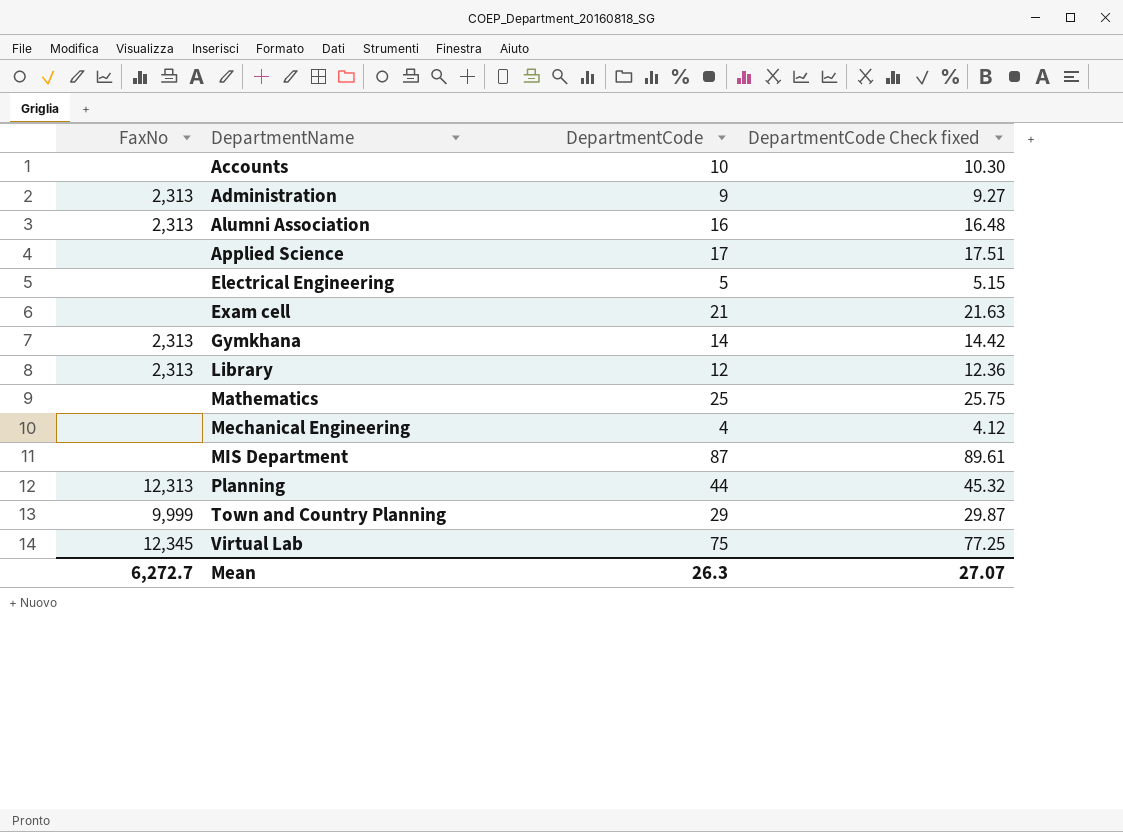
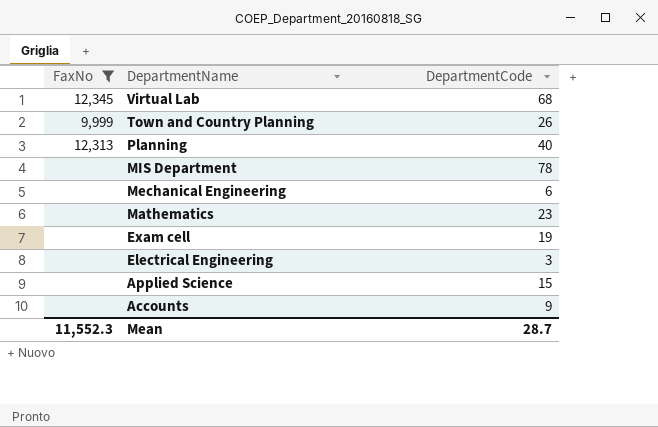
filter: none -> FaxNo != 2,313
row order: DepartmentName ascending -> DepartmentName descending
column DepartmentCode Check fixed | formula: [DepartmentCode] * 1.03 -> none
Virtual Lab | DepartmentCode: 75 -> 68
Town and Country Planning | DepartmentCode: 29 -> 26
Planning | DepartmentCode: 44 -> 40
MIS Department | DepartmentCode: 87 -> 78
Mechanical Engineering | DepartmentCode: 4 -> 6
Mathematics | DepartmentCode: 25 -> 23
Exam cell | DepartmentCode: 21 -> 19
Electrical Engineering | DepartmentCode: 5 -> 3
Applied Science | DepartmentCode: 17 -> 15
Accounts | DepartmentCode: 10 -> 9
Mean | FaxNo: 6,272.7 -> 11,552.3
Mean | DepartmentCode: 26.3 -> 28.7

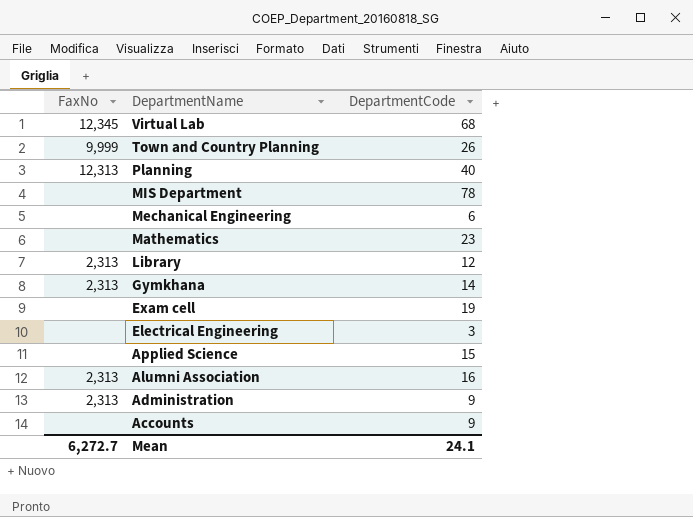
filter: FaxNo != 2,313 -> none
Mean | FaxNo: 11,552.3 -> 6,272.7
Mean | DepartmentCode: 28.7 -> 24.1

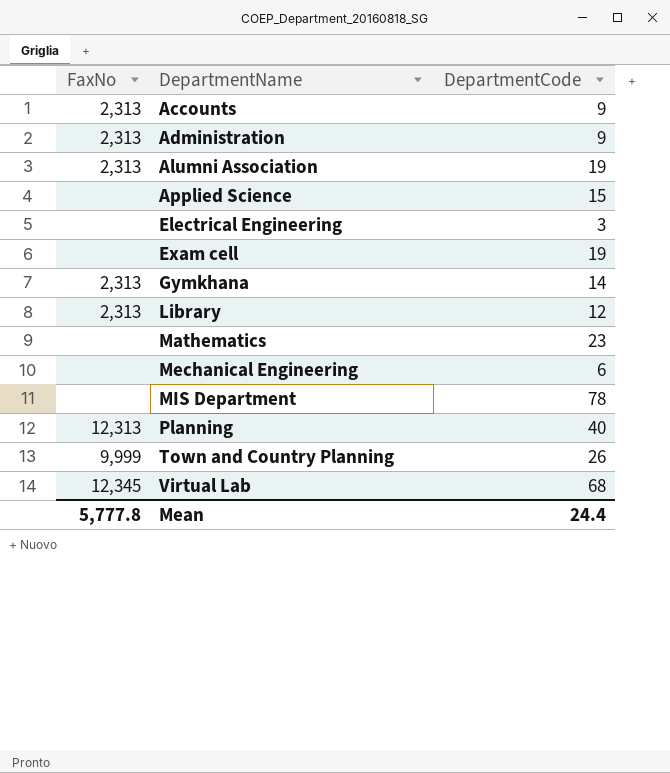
row order: DepartmentName descending -> DepartmentName ascending
Accounts | FaxNo: none -> 2,313
Alumni Association | DepartmentCode: 16 -> 19
Mean | FaxNo: 6,272.7 -> 5,777.8
Mean | DepartmentCode: 24.1 -> 24.4

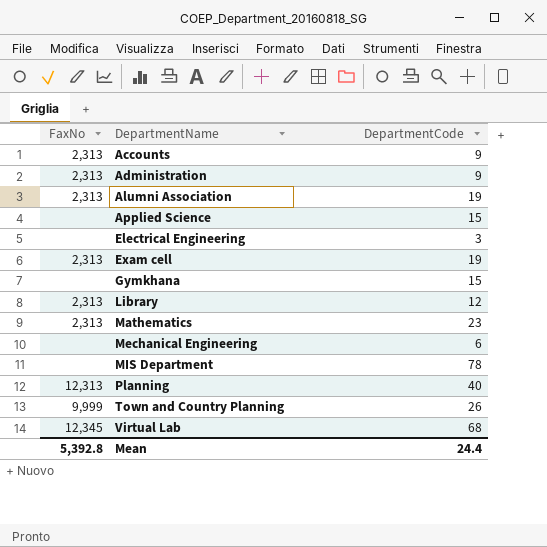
Exam cell | FaxNo: none -> 2,313
Gymkhana | FaxNo: 2,313 -> none
Gymkhana | DepartmentCode: 14 -> 15
Mathematics | FaxNo: none -> 2,313
Mean | FaxNo: 5,777.8 -> 5,392.8

